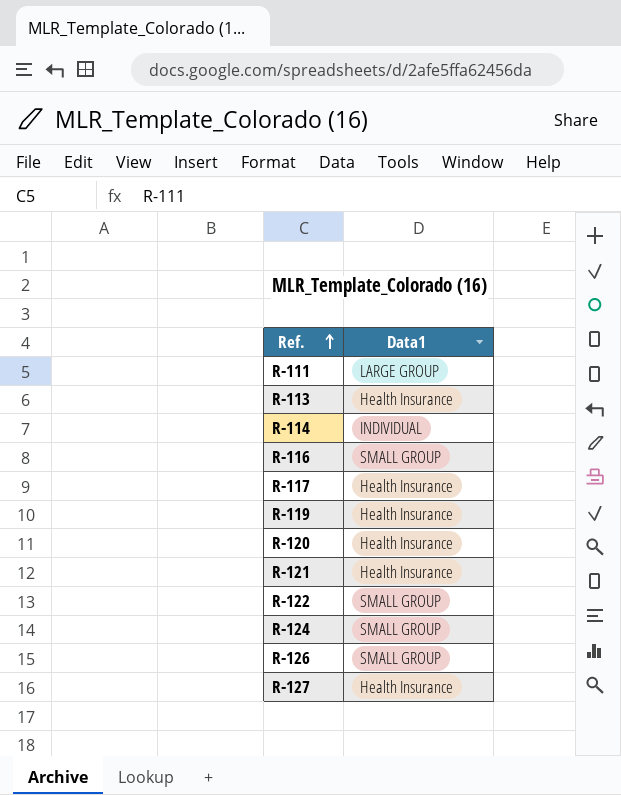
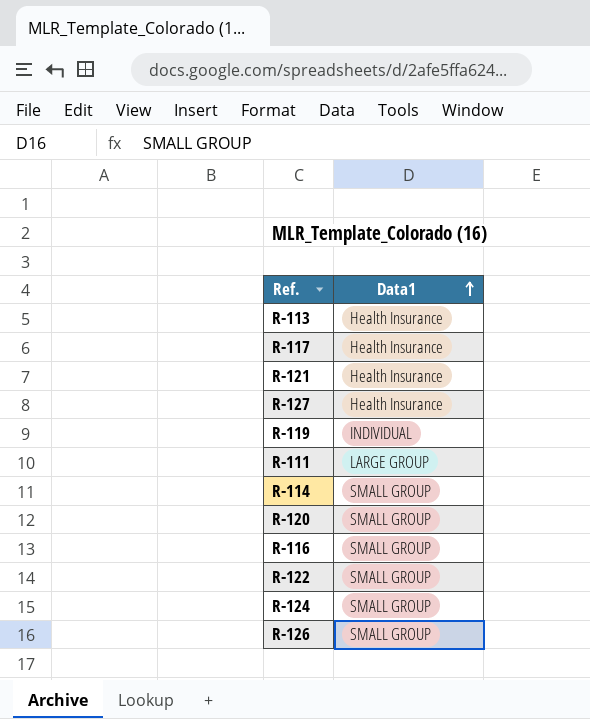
row order: Ref. ascending -> Data1 ascending
R-119 | Data1: Health Insurance -> INDIVIDUAL
R-114 | Data1: INDIVIDUAL -> SMALL GROUP
R-120 | Data1: Health Insurance -> SMALL GROUP

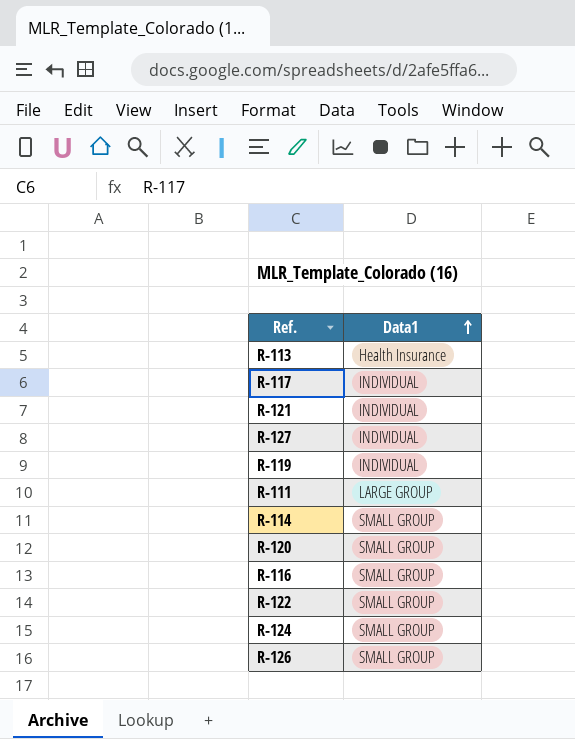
R-117 | Data1: Health Insurance -> INDIVIDUAL
R-121 | Data1: Health Insurance -> INDIVIDUAL
R-127 | Data1: Health Insurance -> INDIVIDUAL

